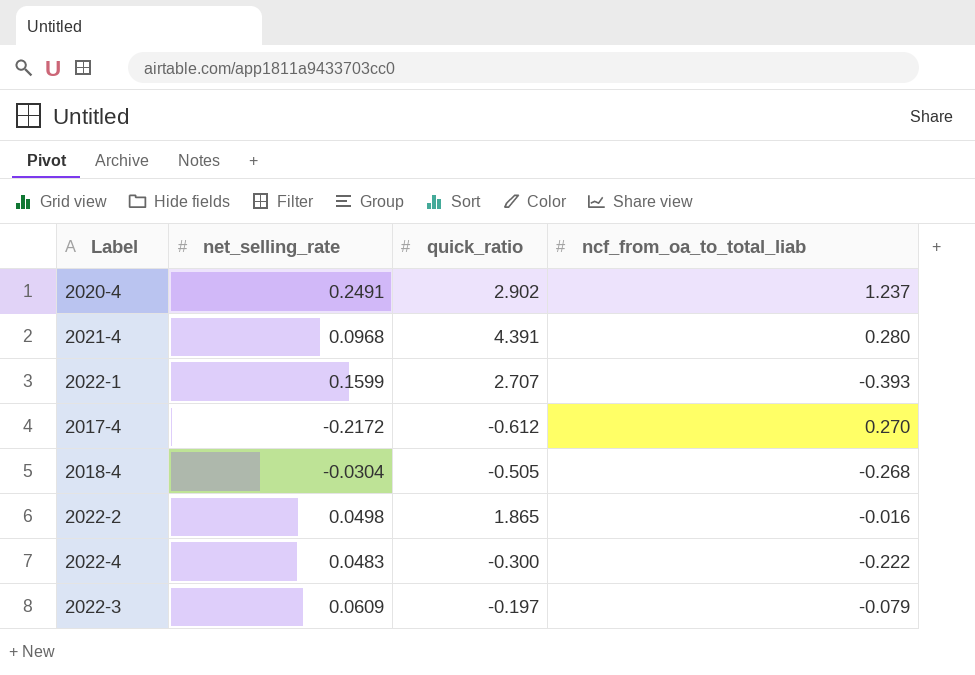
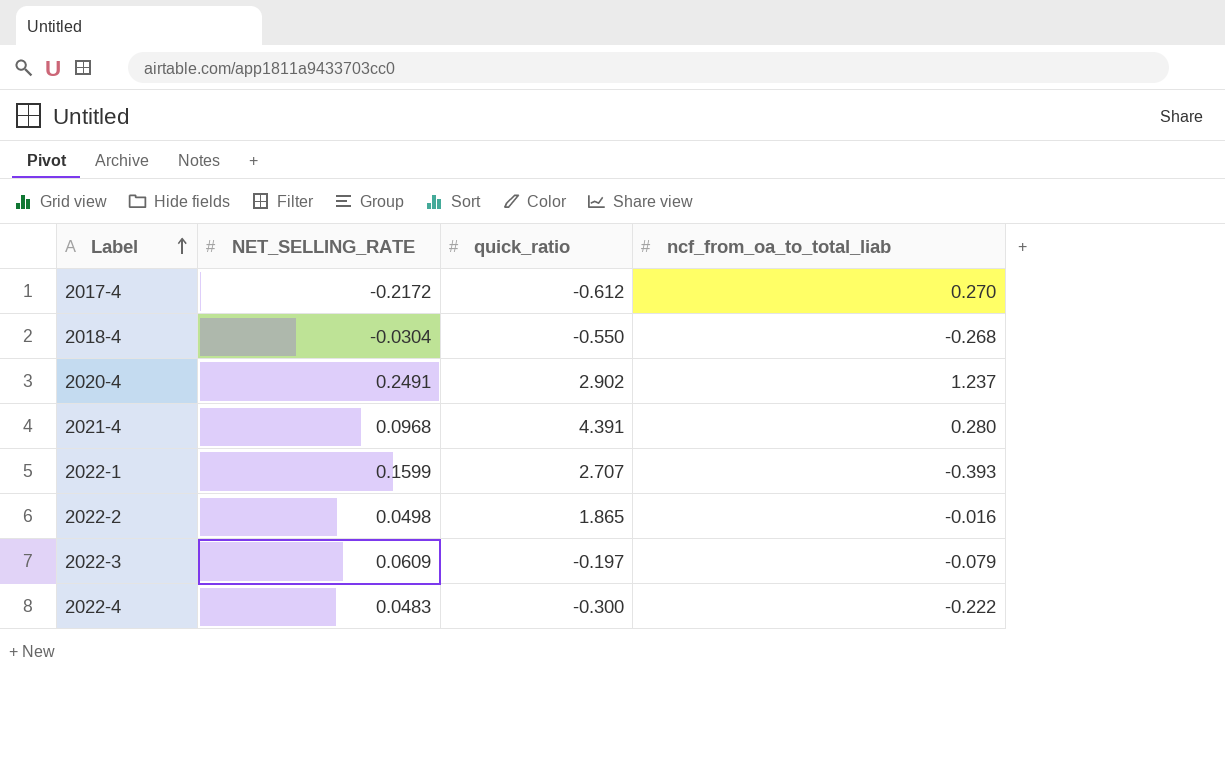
row order: none -> Label ascending
column name: net_selling_rate -> NET_SELLING_RATE
2018-4 | quick_ratio: -0.505 -> -0.550

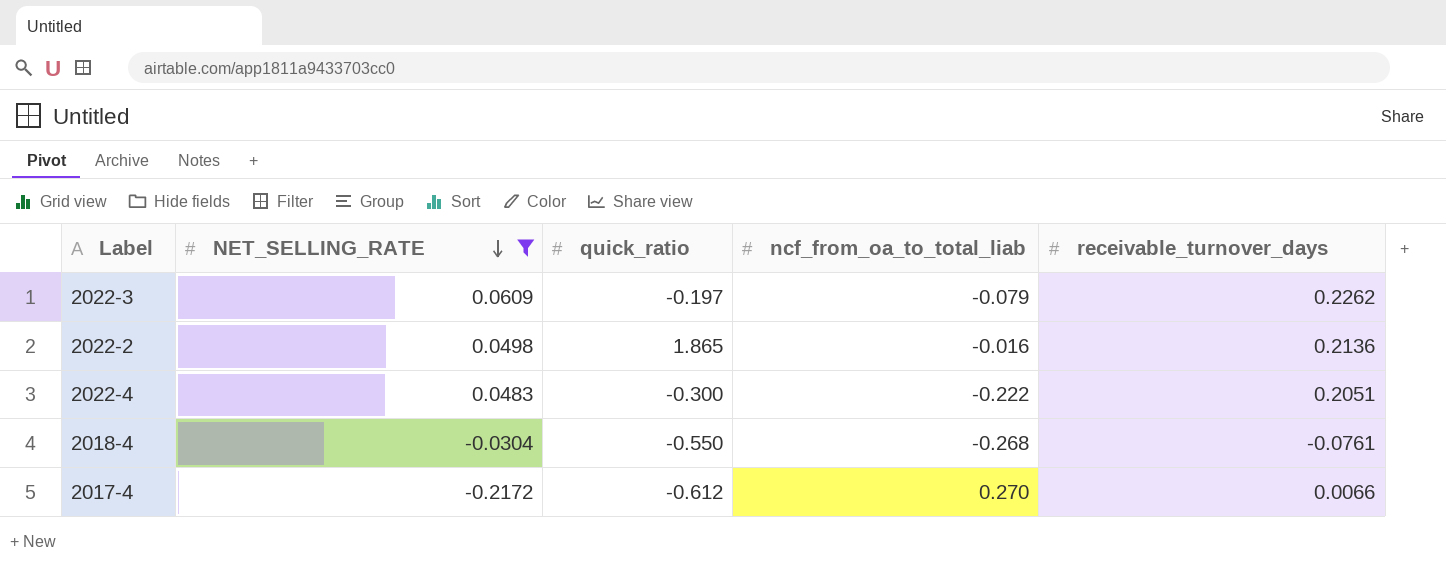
filter: none -> NET_SELLING_RATE <= 0.0609
row order: Label ascending -> NET_SELLING_RATE descending
column receivable_turnover_days | position: none -> 5

